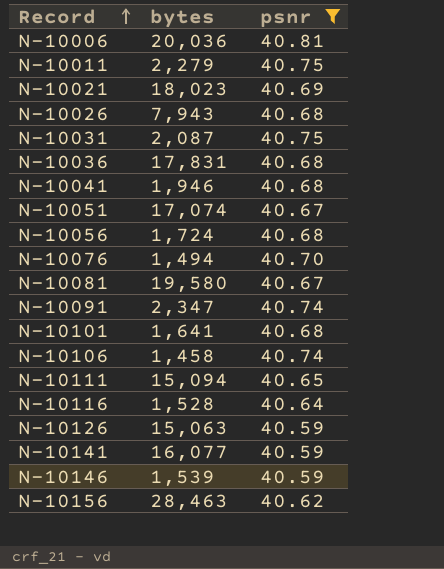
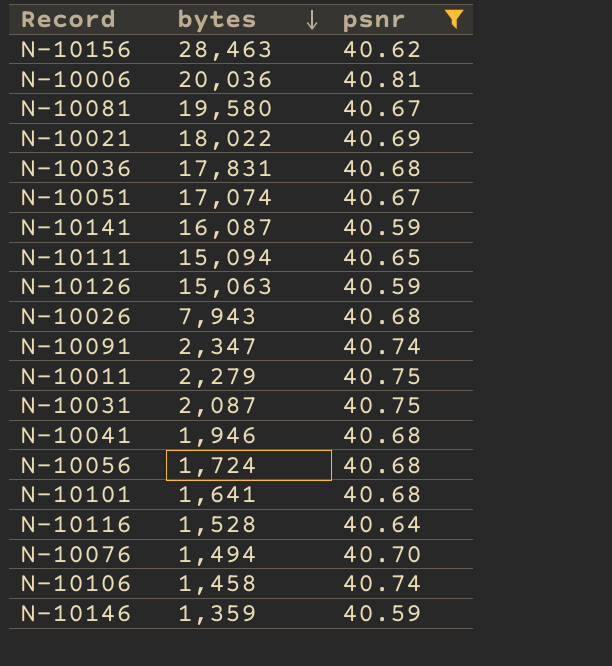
row order: Record ascending -> bytes descending
N-10021 | bytes: 18,023 -> 18,022
N-10141 | bytes: 16,077 -> 16,087
N-10146 | bytes: 1,539 -> 1,359

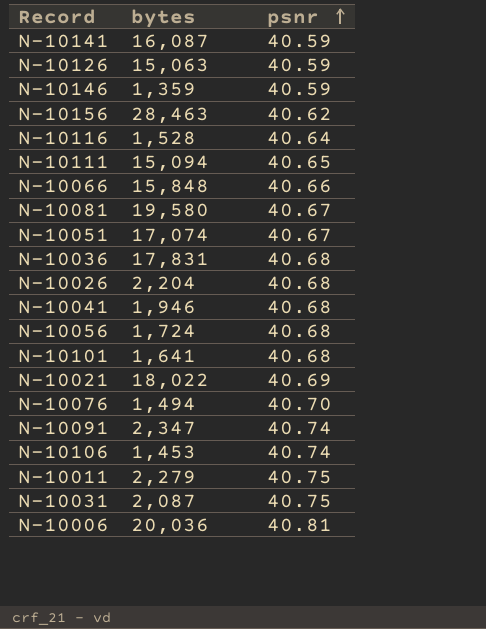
filter: psnr != 40.66 -> none
row order: bytes descending -> psnr ascending
N-10026 | bytes: 7,943 -> 2,204
N-10106 | bytes: 1,458 -> 1,453

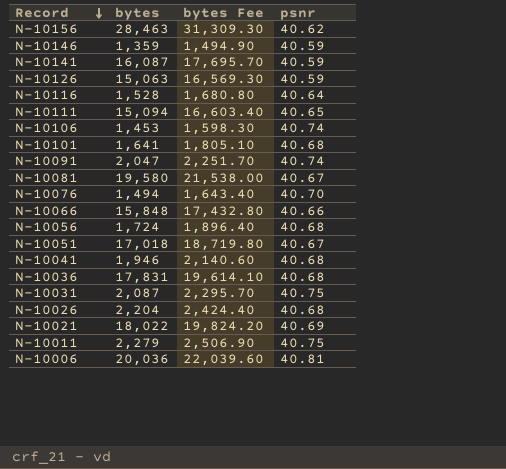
row order: psnr ascending -> Record descending
column bytes Fee | formula: none -> [bytes] * 1.1
N-10091 | bytes: 2,347 -> 2,047
N-10051 | bytes: 17,074 -> 17,018

